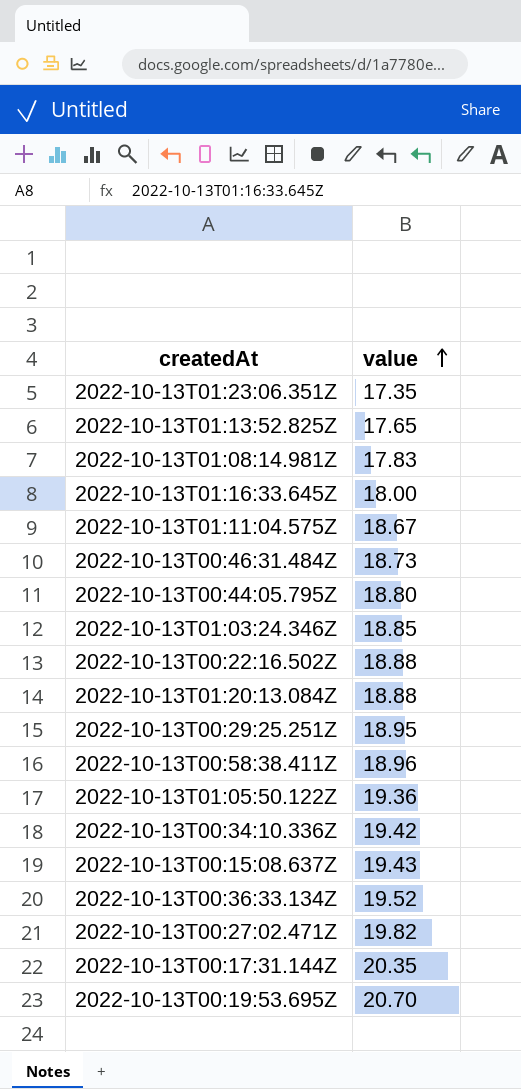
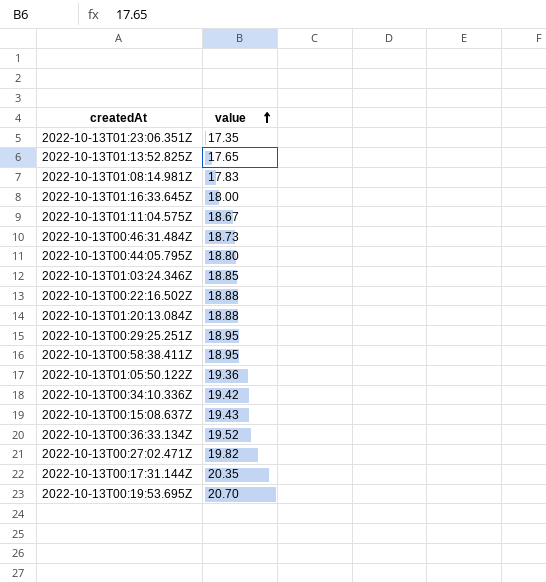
2022-10-13T00:58:38.411Z | value: 18.96 -> 18.95

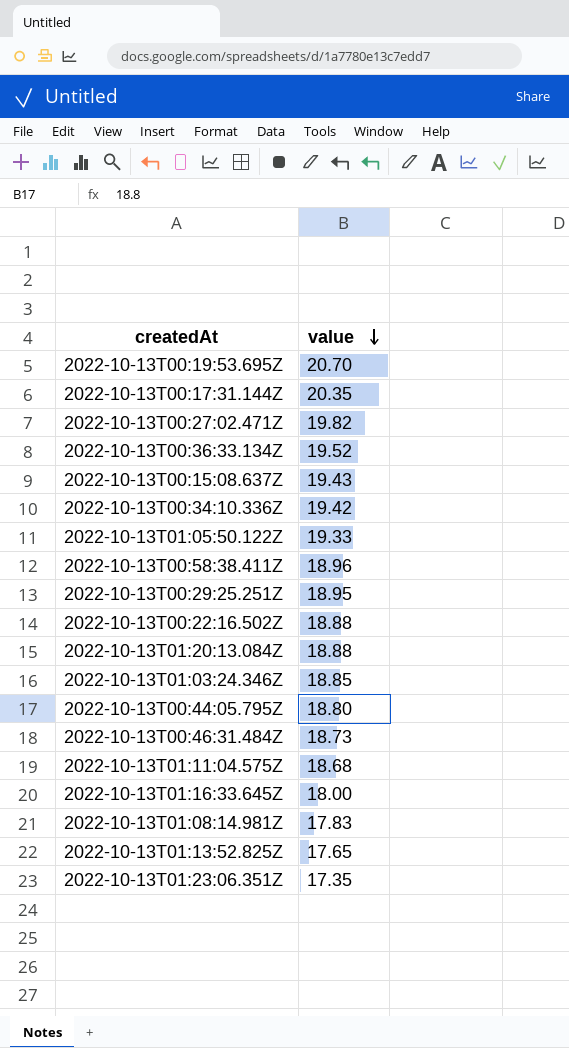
row order: value ascending -> value descending
2022-10-13T01:05:50.122Z | value: 19.36 -> 19.33
2022-10-13T00:58:38.411Z | value: 18.95 -> 18.96
2022-10-13T01:11:04.575Z | value: 18.67 -> 18.68

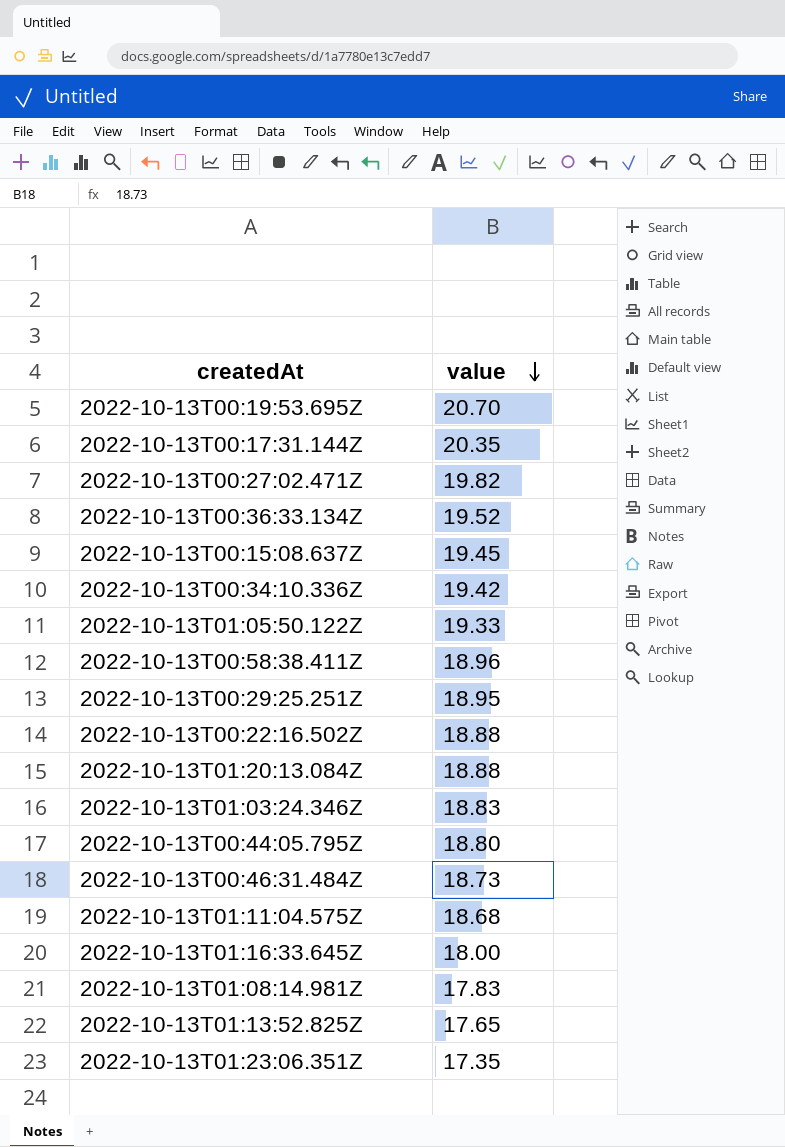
2022-10-13T00:15:08.637Z | value: 19.43 -> 19.45
2022-10-13T01:03:24.346Z | value: 18.85 -> 18.83

